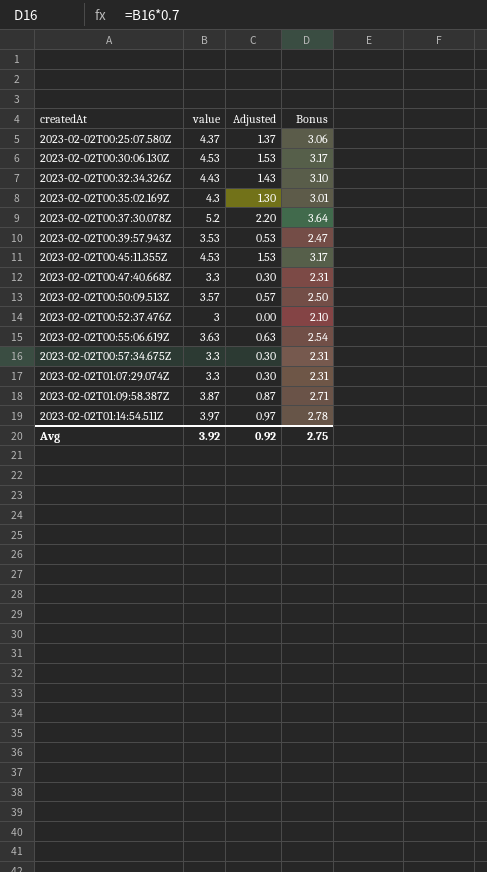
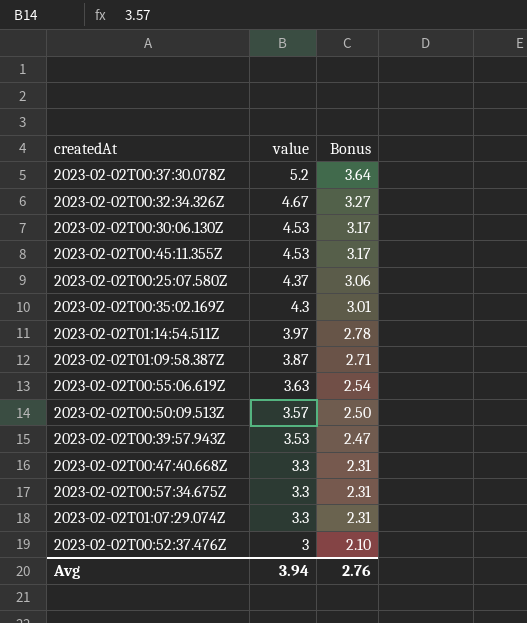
row order: createdAt ascending -> value descending
column Adjusted | formula: [value] - 3 -> none
2023-02-02T00:32:34.326Z | value: 4.43 -> 4.67
2023-02-02T00:32:34.326Z | Bonus: 3.10 -> 3.27
Avg | value: 3.92 -> 3.94
Avg | Bonus: 2.75 -> 2.76

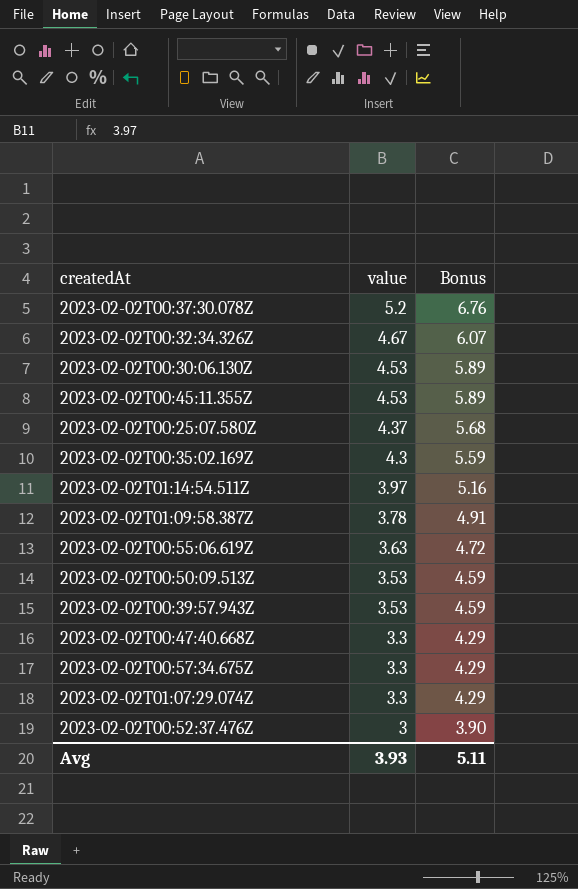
column Bonus | formula: [value] * 0.7 -> [value] * 1.3
2023-02-02T01:09:58.387Z | value: 3.87 -> 3.78
2023-02-02T00:50:09.513Z | value: 3.57 -> 3.53
Avg | value: 3.94 -> 3.93
Avg | Bonus: 2.76 -> 5.11

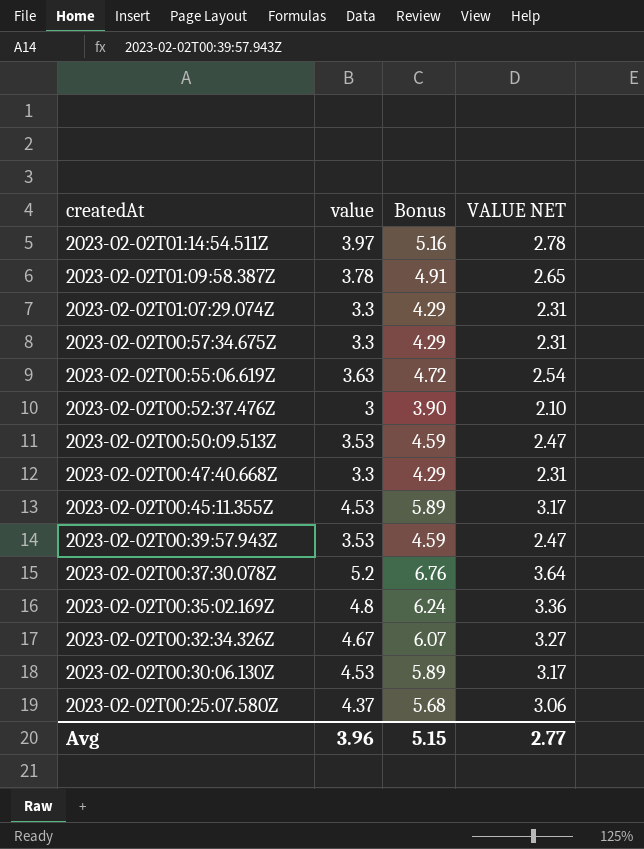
row order: value descending -> createdAt descending
column VALUE NET | formula: none -> [value] * 0.7
2023-02-02T00:35:02.169Z | value: 4.3 -> 4.8
2023-02-02T00:35:02.169Z | Bonus: 5.59 -> 6.24
Avg | value: 3.93 -> 3.96
Avg | Bonus: 5.11 -> 5.15

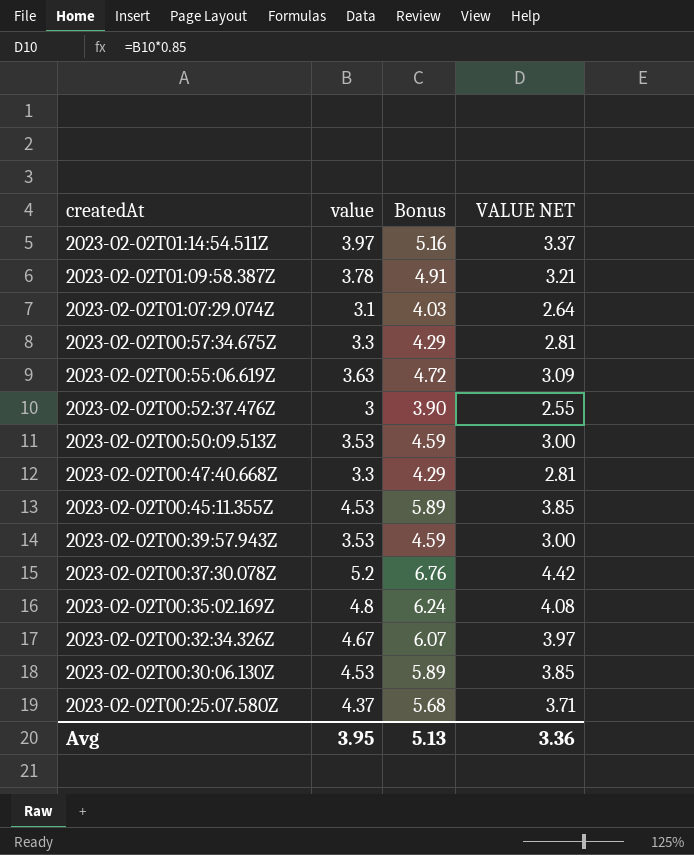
column VALUE NET | formula: [value] * 0.7 -> [value] * 0.85
2023-02-02T01:07:29.074Z | value: 3.3 -> 3.1
2023-02-02T01:07:29.074Z | Bonus: 4.29 -> 4.03
Avg | value: 3.96 -> 3.95
Avg | Bonus: 5.15 -> 5.13
Avg | VALUE NET: 2.77 -> 3.36

